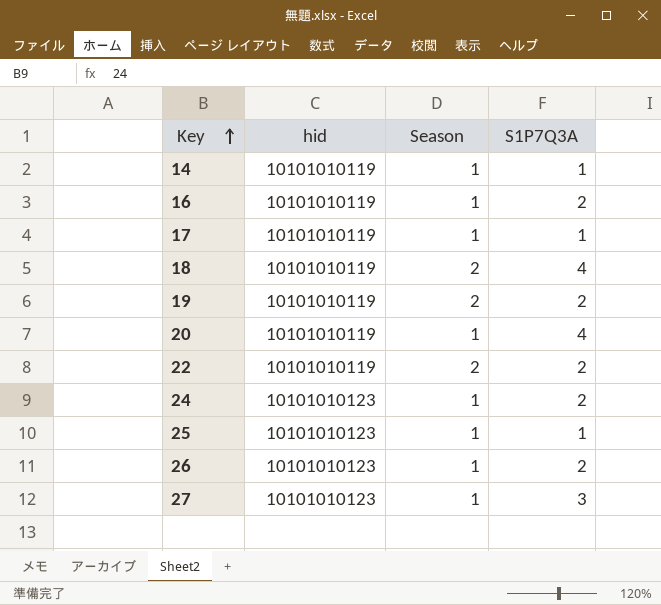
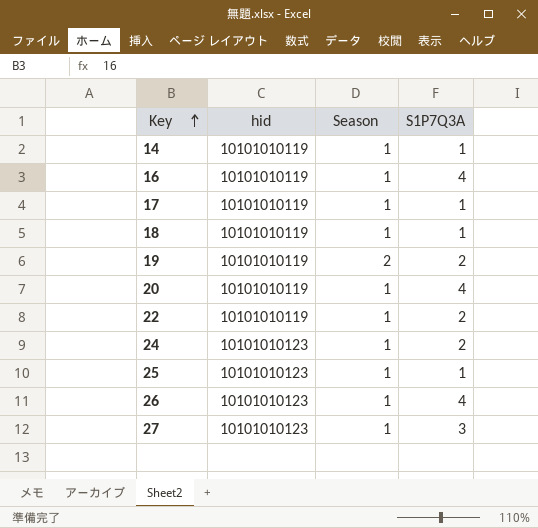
16 | S1P7Q3A: 2 -> 4
18 | Season: 2 -> 1
18 | S1P7Q3A: 4 -> 1
22 | Season: 2 -> 1
26 | S1P7Q3A: 2 -> 4

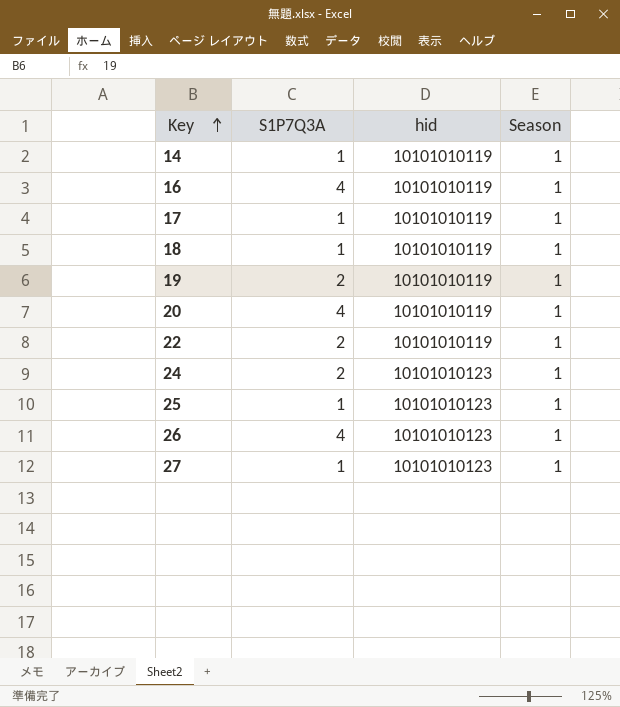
column S1P7Q3A | position: 4 -> 2
19 | Season: 2 -> 1
27 | S1P7Q3A: 3 -> 1

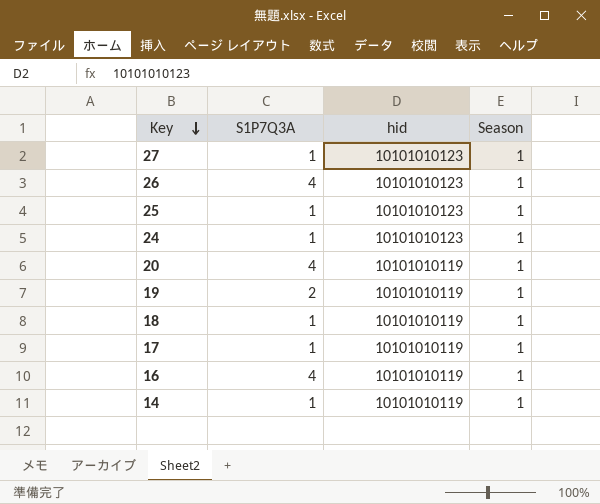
row order: Key ascending -> Key descending
row 22: 2 | 10101010119 | 1 -> none
24 | S1P7Q3A: 2 -> 1

